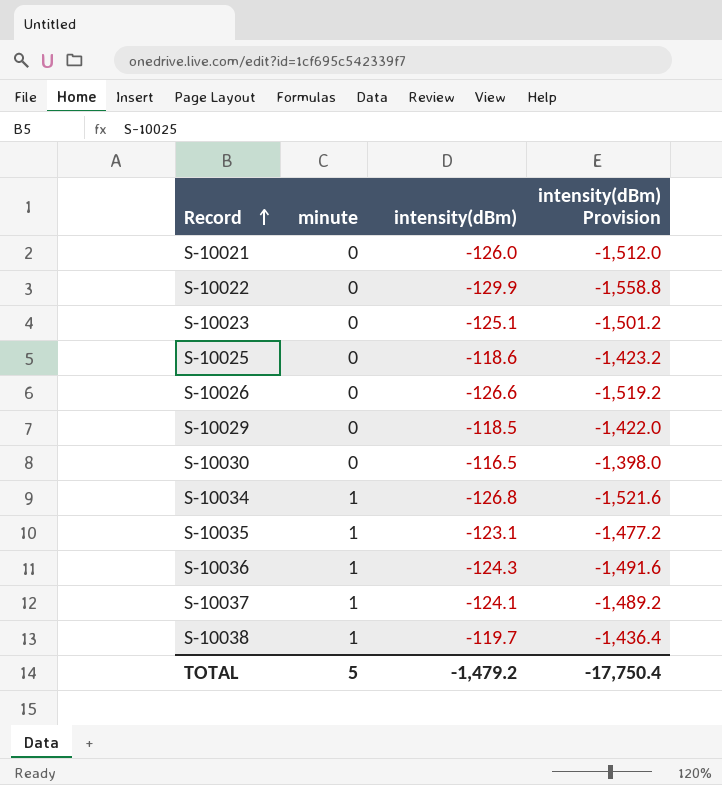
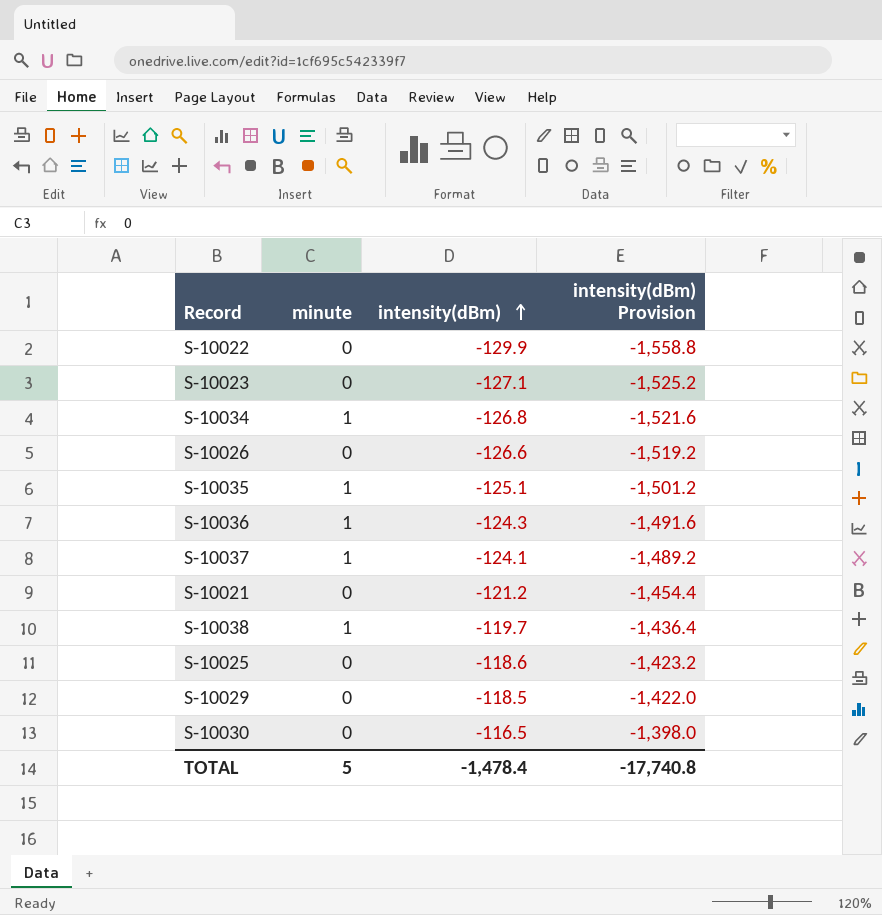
row order: Record ascending -> intensity(dBm) ascending
S-10023 | intensity(dBm): -125.1 -> -127.1
S-10023 | intensity(dBm) Provision: -1,501.2 -> -1,525.2
S-10035 | intensity(dBm): -123.1 -> -125.1
S-10035 | intensity(dBm) Provision: -1,477.2 -> -1,501.2
S-10021 | intensity(dBm): -126.0 -> -121.2
S-10021 | intensity(dBm) Provision: -1,512.0 -> -1,454.4
TOTAL | intensity(dBm): -1,479.2 -> -1,478.4
TOTAL | intensity(dBm) Provision: -17,750.4 -> -17,740.8

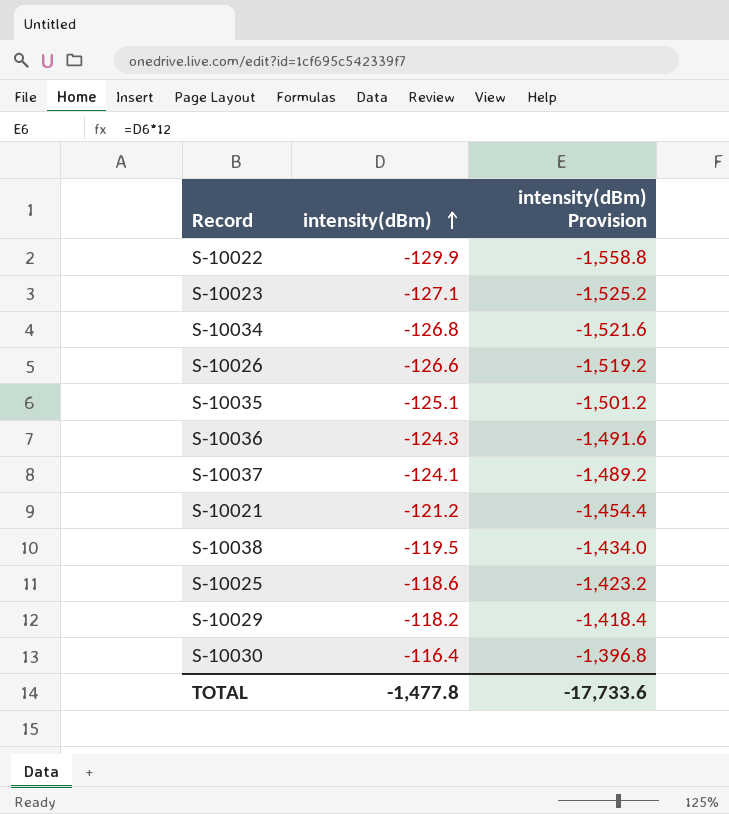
column minute | position: 2 -> none
S-10038 | intensity(dBm): -119.7 -> -119.5
S-10038 | intensity(dBm) Provision: -1,436.4 -> -1,434.0
S-10029 | intensity(dBm): -118.5 -> -118.2
S-10029 | intensity(dBm) Provision: -1,422.0 -> -1,418.4
S-10030 | intensity(dBm): -116.5 -> -116.4
S-10030 | intensity(dBm) Provision: -1,398.0 -> -1,396.8
TOTAL | intensity(dBm): -1,478.4 -> -1,477.8
TOTAL | intensity(dBm) Provision: -17,740.8 -> -17,733.6

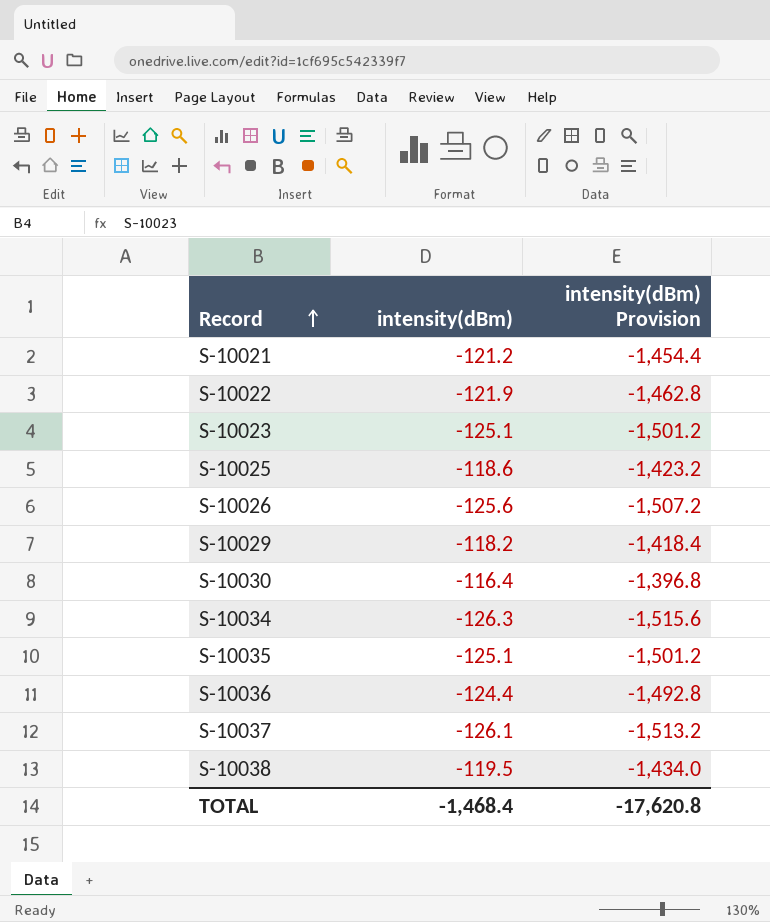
row order: intensity(dBm) ascending -> Record ascending
S-10022 | intensity(dBm): -129.9 -> -121.9
S-10022 | intensity(dBm) Provision: -1,558.8 -> -1,462.8
S-10023 | intensity(dBm): -127.1 -> -125.1
S-10023 | intensity(dBm) Provision: -1,525.2 -> -1,501.2
S-10026 | intensity(dBm): -126.6 -> -125.6
S-10026 | intensity(dBm) Provision: -1,519.2 -> -1,507.2
S-10034 | intensity(dBm): -126.8 -> -126.3
S-10034 | intensity(dBm) Provision: -1,521.6 -> -1,515.6
S-10036 | intensity(dBm): -124.3 -> -124.4
S-10036 | intensity(dBm) Provision: -1,491.6 -> -1,492.8
S-10037 | intensity(dBm): -124.1 -> -126.1
S-10037 | intensity(dBm) Provision: -1,489.2 -> -1,513.2
TOTAL | intensity(dBm): -1,477.8 -> -1,468.4
TOTAL | intensity(dBm) Provision: -17,733.6 -> -17,620.8

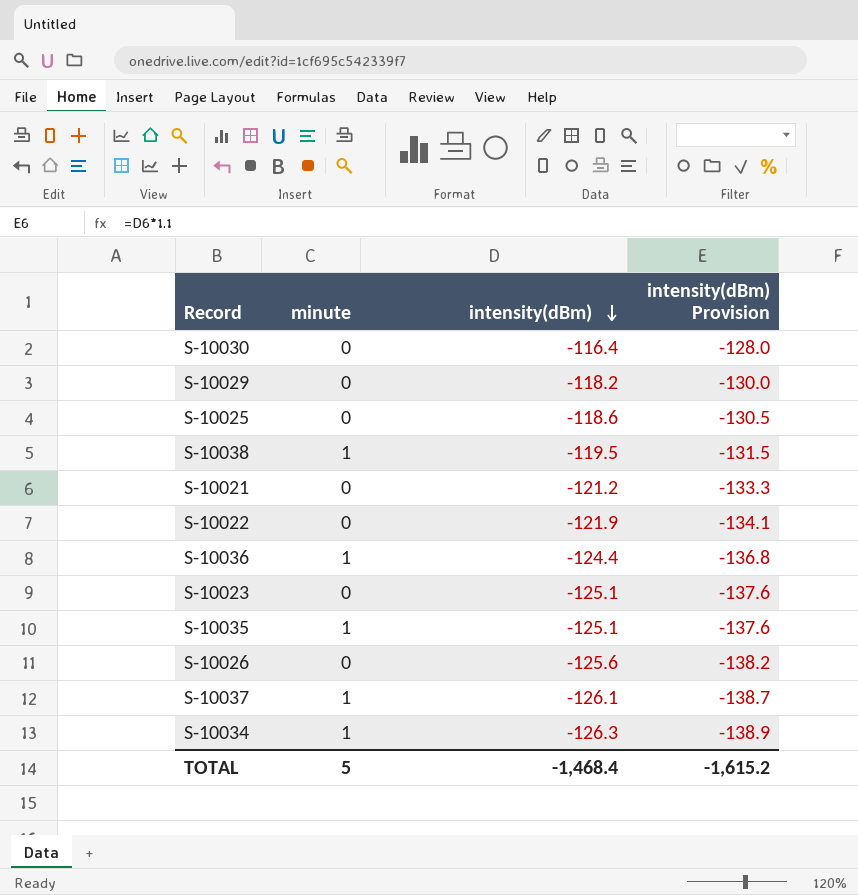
row order: Record ascending -> intensity(dBm) descending
column minute | position: none -> 2
column intensity(dBm) Provision | formula: [intensity(dBm)] * 12 -> [intensity(dBm)] * 1.1
TOTAL | intensity(dBm) Provision: -17,620.8 -> -1,615.2

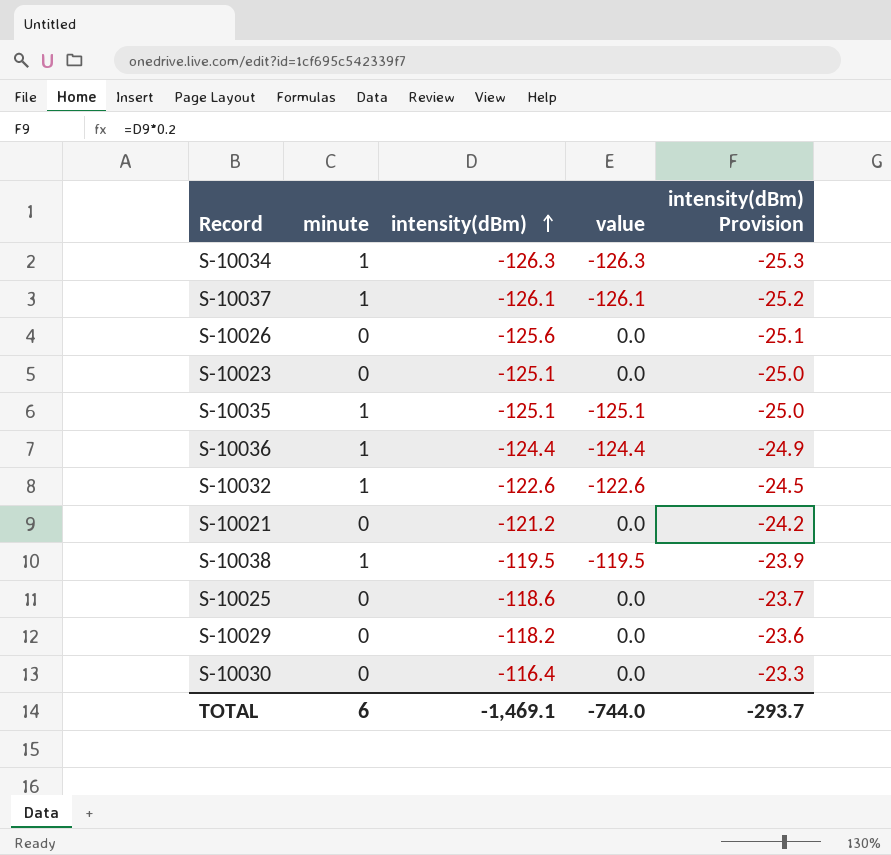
row order: intensity(dBm) descending -> intensity(dBm) ascending
column value | formula: none -> [minute] * [intensity(dBm)]
column intensity(dBm) Provision | formula: [intensity(dBm)] * 1.1 -> [intensity(dBm)] * 0.2
row S-10022: 0 | -121.9 | -134.1 -> none
row S-10032: none -> 1 | -122.6 | -122.6 | -24.5
TOTAL | minute: 5 -> 6
TOTAL | intensity(dBm): -1,468.4 -> -1,469.1
TOTAL | intensity(dBm) Provision: -1,615.2 -> -293.7

